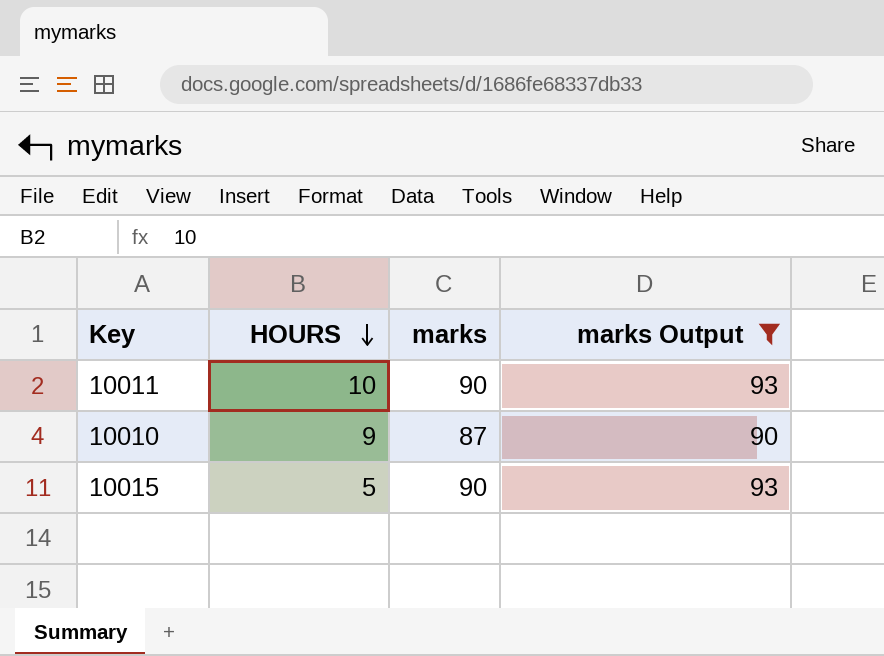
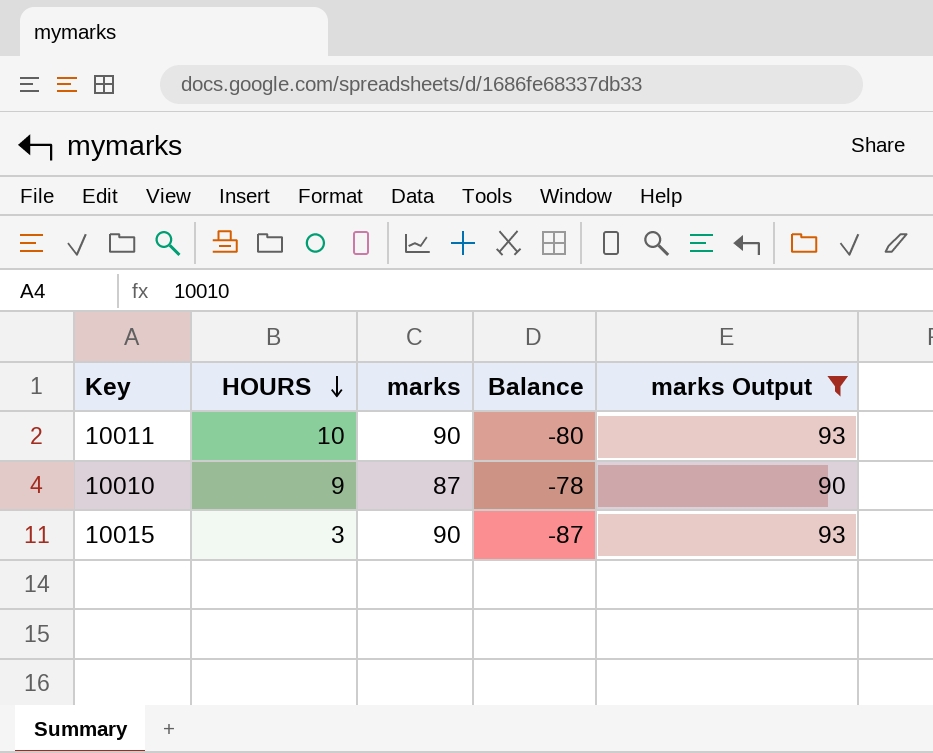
column Balance | formula: none -> [HOURS] - [marks]
10015 | HOURS: 5 -> 3

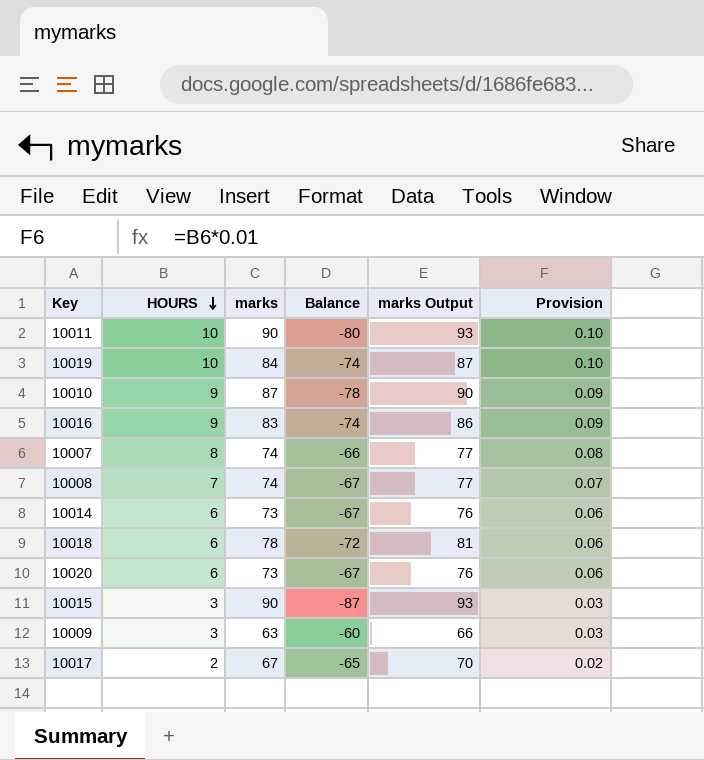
filter: marks Output >= 90 -> none
column Provision | formula: none -> [HOURS] * 0.01

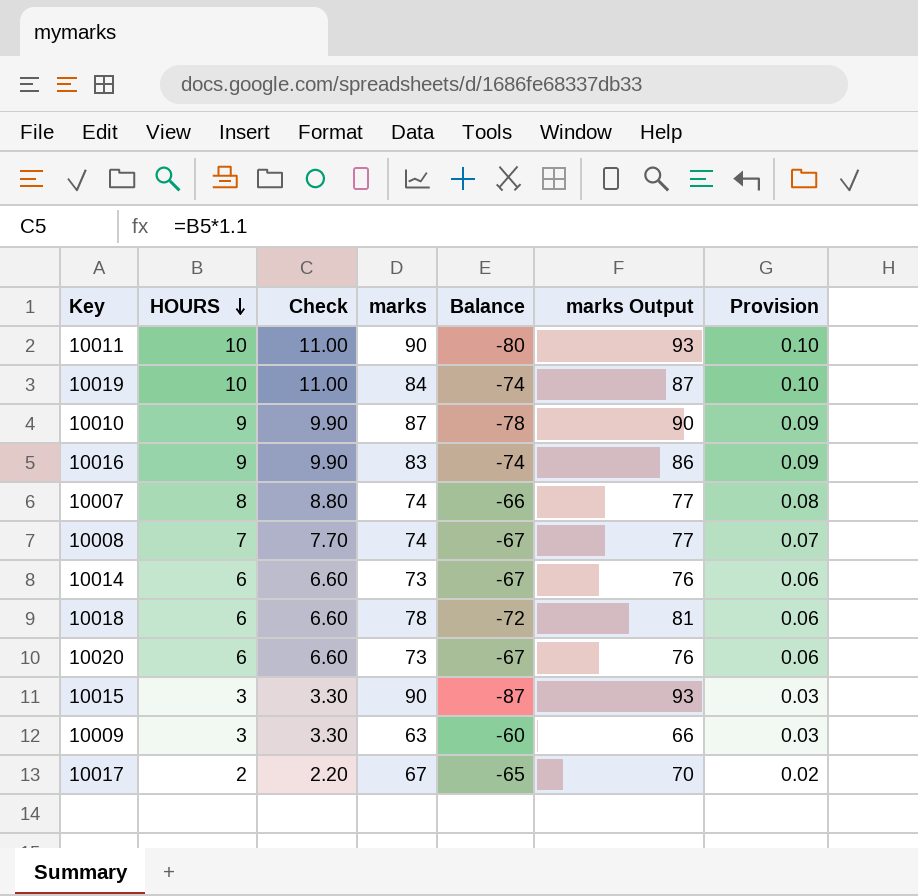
column Check | formula: none -> [HOURS] * 1.1

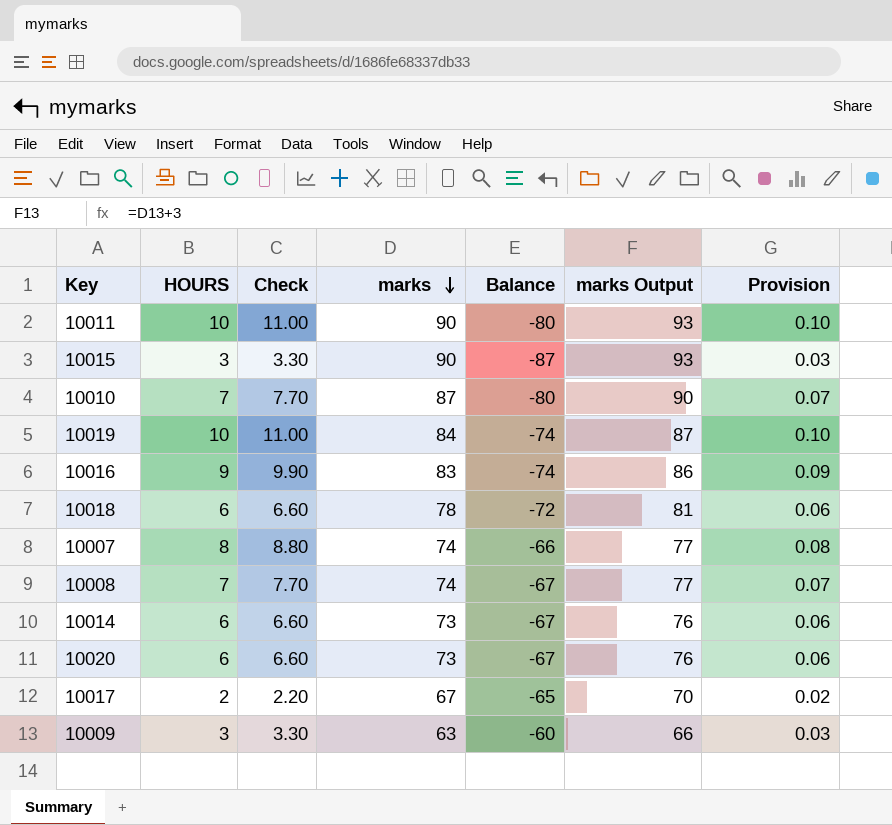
row order: HOURS descending -> marks descending
10010 | HOURS: 9 -> 7
10010 | Check: 9.90 -> 7.70
10010 | Balance: -78 -> -80
10010 | Provision: 0.09 -> 0.07

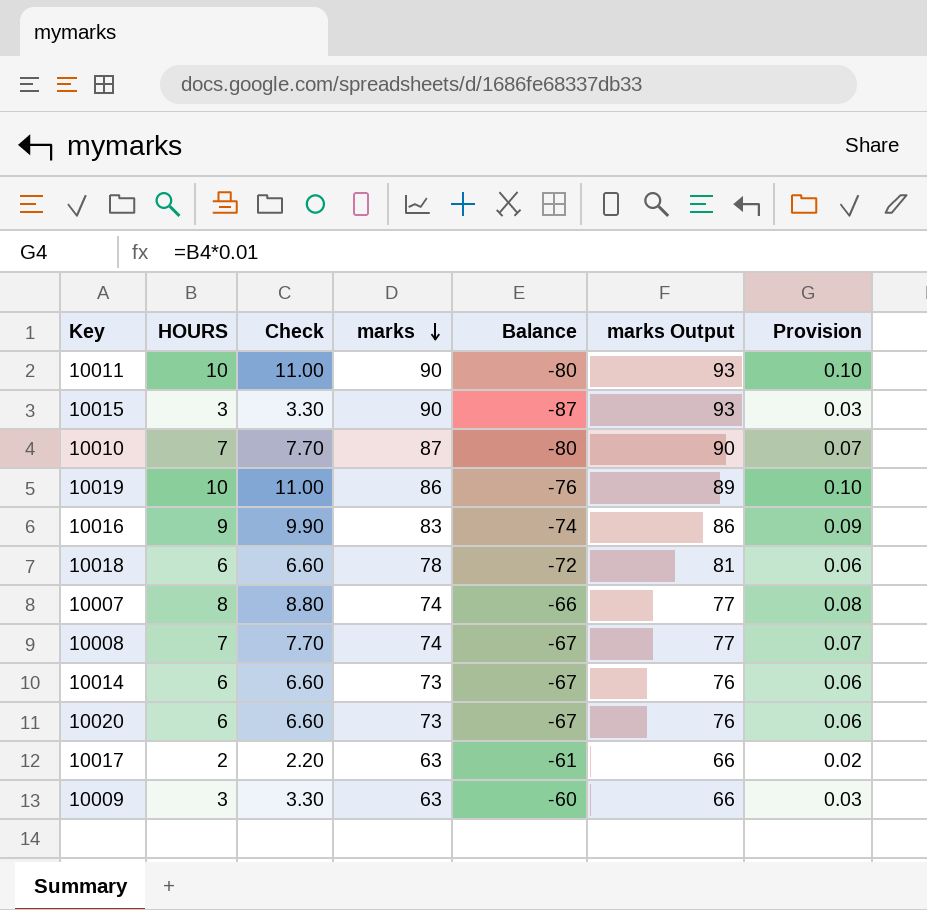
10019 | marks: 84 -> 86
10019 | Balance: -74 -> -76
10019 | marks Output: 87 -> 89
10017 | marks: 67 -> 63
10017 | Balance: -65 -> -61
10017 | marks Output: 70 -> 66

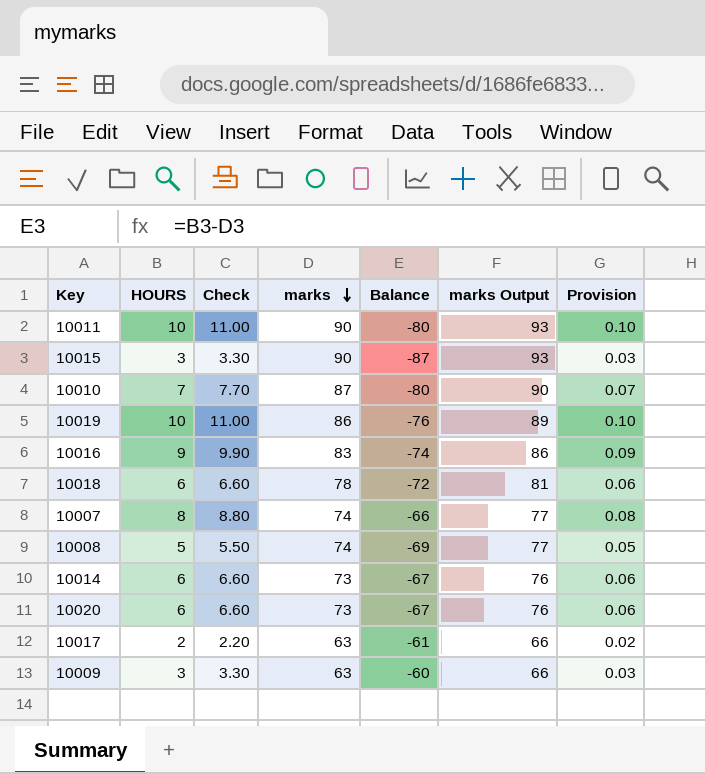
10008 | HOURS: 7 -> 5
10008 | Check: 7.70 -> 5.50
10008 | Balance: -67 -> -69
10008 | Provision: 0.07 -> 0.05

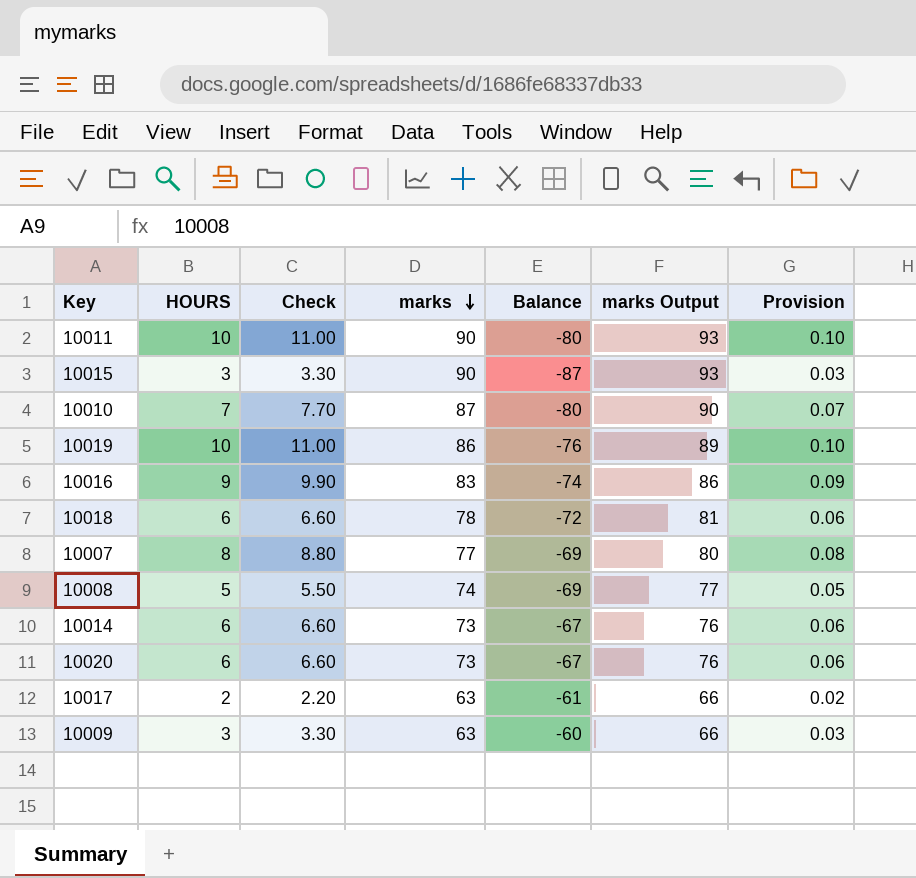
10007 | marks: 74 -> 77
10007 | Balance: -66 -> -69
10007 | marks Output: 77 -> 80

